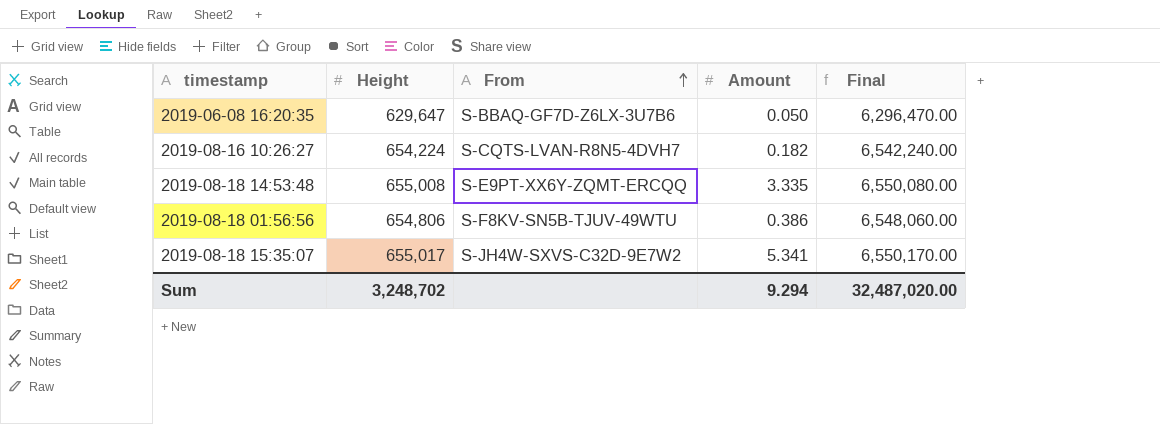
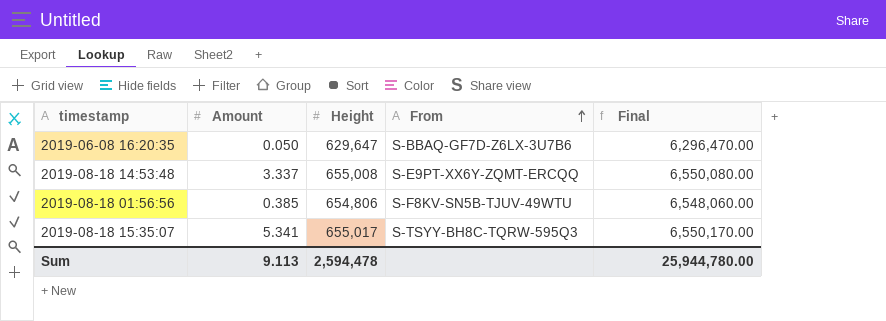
column Amount | position: 4 -> 2
row 2019-08-16 10:26:27: 654,224 | S-CQTS-LVAN-R8N5-4DVH7 | 0.182 | 6,542,240.00 -> none
2019-08-18 14:53:48 | Amount: 3.335 -> 3.337
2019-08-18 01:56:56 | Amount: 0.386 -> 0.385
2019-08-18 15:35:07 | From: S-JH4W-SXVS-C32D-9E7W2 -> S-TSYY-BH8C-TQRW-595Q3
Sum | Amount: 9.294 -> 9.113
Sum | Height: 3,248,702 -> 2,594,478
Sum | Final: 32,487,020.00 -> 25,944,780.00

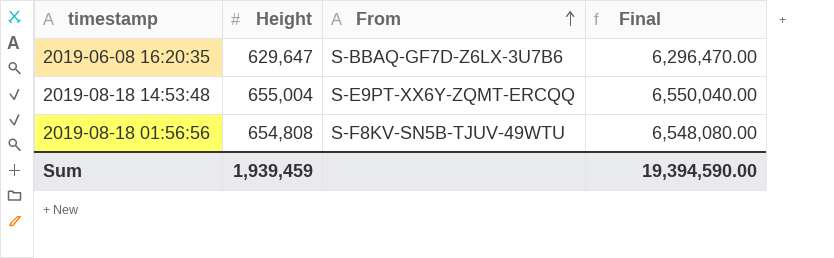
column Amount | position: 2 -> none
row 2019-08-18 15:35:07: 5.341 | 655,017 | S-TSYY-BH8C-TQRW-595Q3 | 6,550,170.00 -> none
2019-08-18 14:53:48 | Height: 655,008 -> 655,004
2019-08-18 14:53:48 | Final: 6,550,080.00 -> 6,550,040.00
2019-08-18 01:56:56 | Height: 654,806 -> 654,808
2019-08-18 01:56:56 | Final: 6,548,060.00 -> 6,548,080.00
Sum | Height: 2,594,478 -> 1,939,459
Sum | Final: 25,944,780.00 -> 19,394,590.00

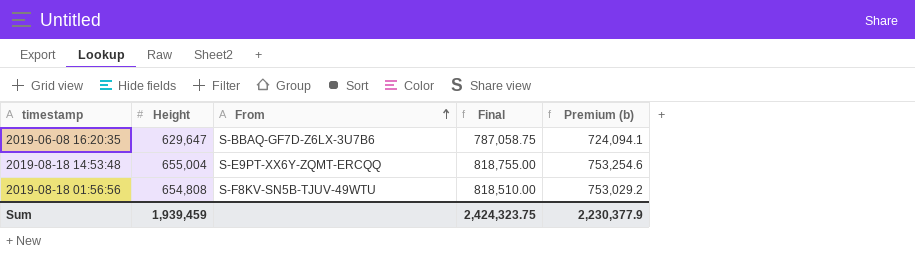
column Final | formula: [Height] * 10 -> [Height] * 1.25
column Premium (b) | formula: none -> [Height] * 1.15
Sum | Final: 19,394,590.00 -> 2,424,323.75

